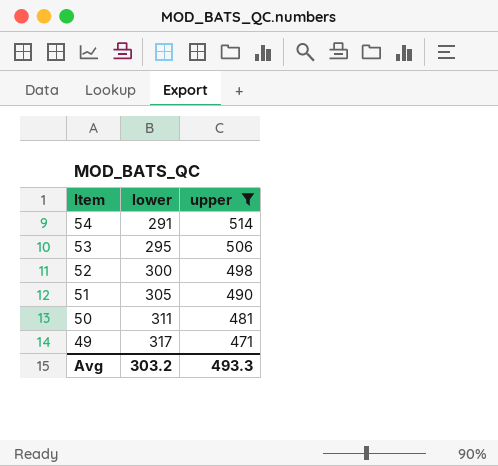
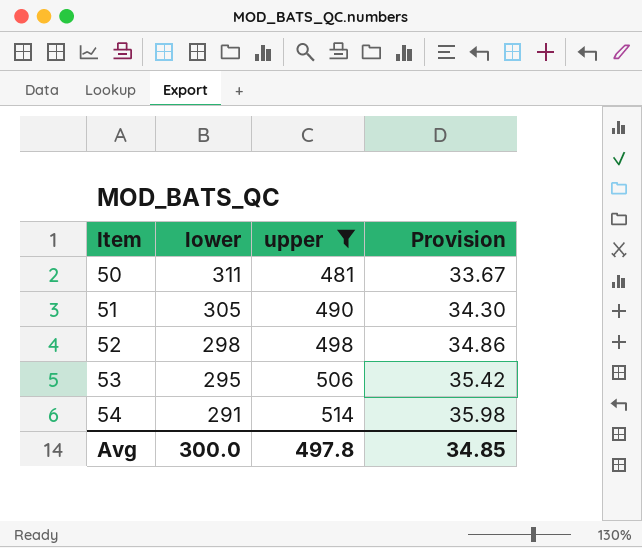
row order: Item descending -> Item ascending
column Provision | formula: none -> [upper] * 0.07
row 49: 317 | 471 -> none
52 | lower: 300 -> 298
Avg | lower: 303.2 -> 300.0
Avg | upper: 493.3 -> 497.8

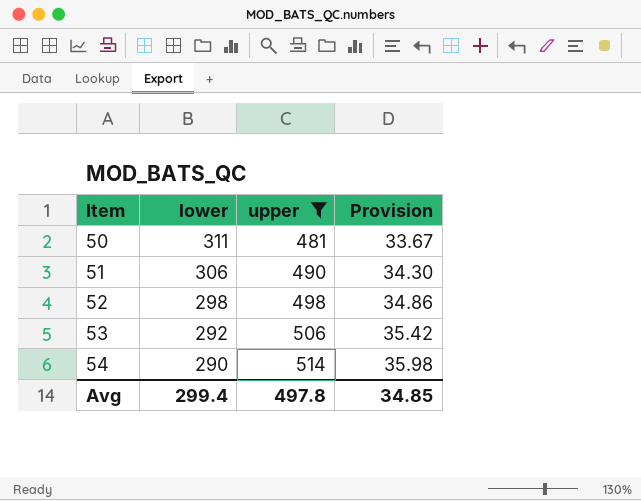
51 | lower: 305 -> 306
53 | lower: 295 -> 292
54 | lower: 291 -> 290
Avg | lower: 300.0 -> 299.4

